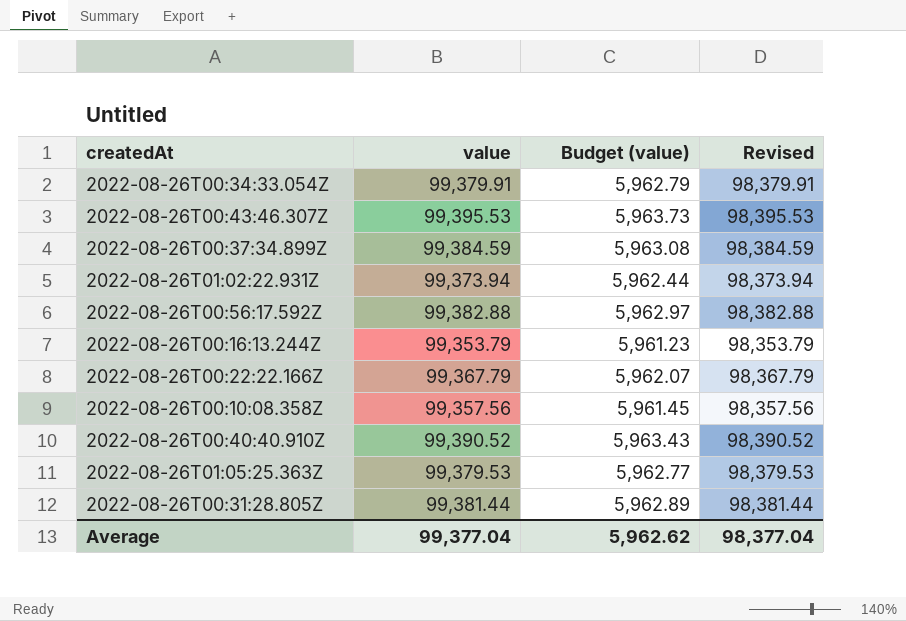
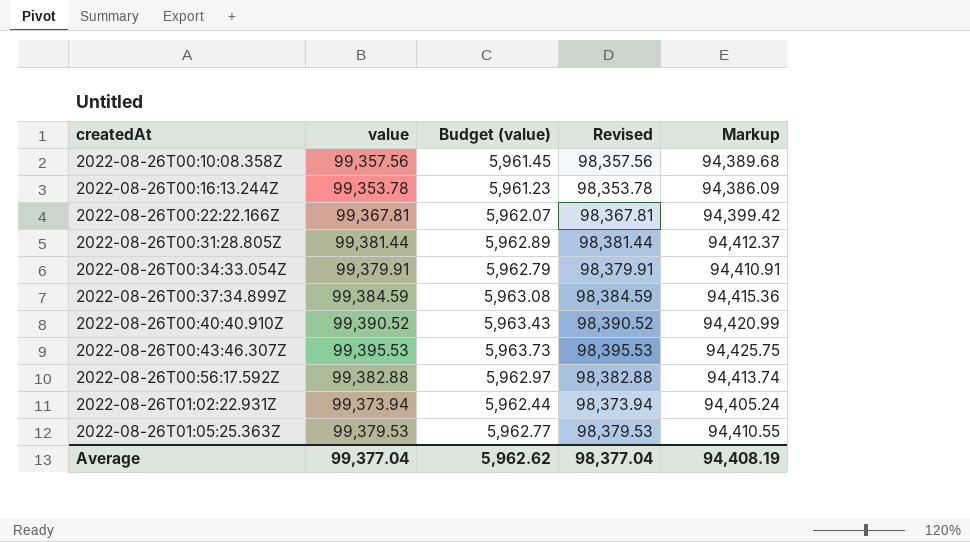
row order: none -> createdAt ascending
column Markup | formula: none -> [value] * 0.95
2022-08-26T00:16:13.244Z | value: 99,353.79 -> 99,353.78
2022-08-26T00:16:13.244Z | Revised: 98,353.79 -> 98,353.78
2022-08-26T00:22:22.166Z | value: 99,367.79 -> 99,367.81
2022-08-26T00:22:22.166Z | Revised: 98,367.79 -> 98,367.81

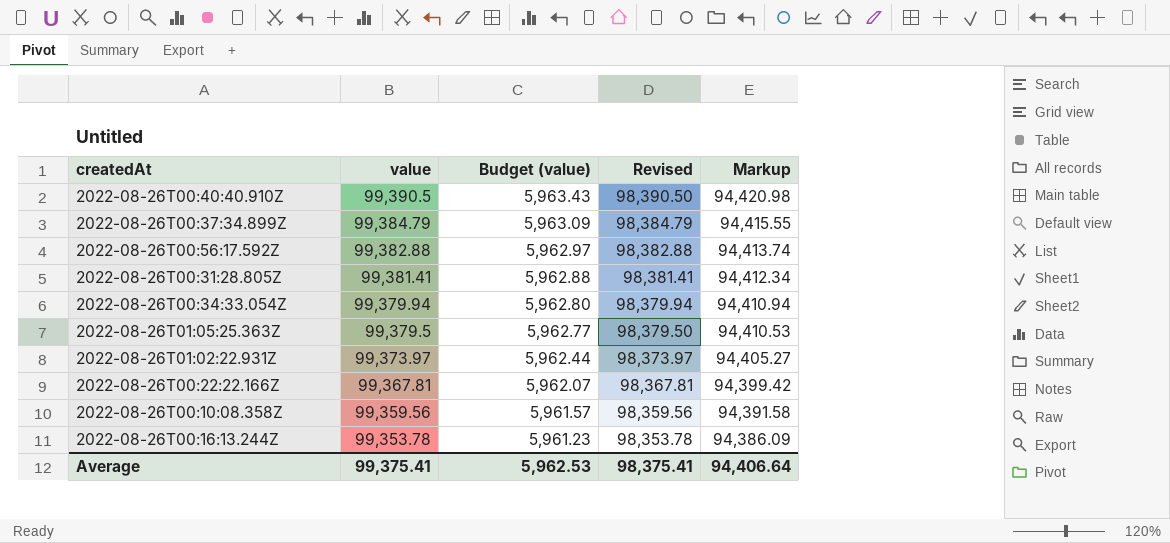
row order: createdAt ascending -> value descending
row 2022-08-26T00:43:46.307Z: 99,395.53 | 5,963.73 | 98,395.53 | 94,425.75 -> none
2022-08-26T00:40:40.910Z | value: 99,390.52 -> 99,390.5
2022-08-26T00:40:40.910Z | Revised: 98,390.52 -> 98,390.50
2022-08-26T00:40:40.910Z | Markup: 94,420.99 -> 94,420.98
2022-08-26T00:37:34.899Z | value: 99,384.59 -> 99,384.79
2022-08-26T00:37:34.899Z | Budget (value): 5,963.08 -> 5,963.09
2022-08-26T00:37:34.899Z | Revised: 98,384.59 -> 98,384.79
2022-08-26T00:37:34.899Z | Markup: 94,415.36 -> 94,415.55
2022-08-26T00:31:28.805Z | value: 99,381.44 -> 99,381.41
2022-08-26T00:31:28.805Z | Budget (value): 5,962.89 -> 5,962.88
2022-08-26T00:31:28.805Z | Revised: 98,381.44 -> 98,381.41
2022-08-26T00:31:28.805Z | Markup: 94,412.37 -> 94,412.34
2022-08-26T00:34:33.054Z | value: 99,379.91 -> 99,379.94
2022-08-26T00:34:33.054Z | Budget (value): 5,962.79 -> 5,962.80
2022-08-26T00:34:33.054Z | Revised: 98,379.91 -> 98,379.94
2022-08-26T00:34:33.054Z | Markup: 94,410.91 -> 94,410.94
2022-08-26T01:05:25.363Z | value: 99,379.53 -> 99,379.5
2022-08-26T01:05:25.363Z | Revised: 98,379.53 -> 98,379.50
2022-08-26T01:05:25.363Z | Markup: 94,410.55 -> 94,410.53
2022-08-26T01:02:22.931Z | value: 99,373.94 -> 99,373.97
2022-08-26T01:02:22.931Z | Revised: 98,373.94 -> 98,373.97
2022-08-26T01:02:22.931Z | Markup: 94,405.24 -> 94,405.27
2022-08-26T00:10:08.358Z | value: 99,357.56 -> 99,359.56
2022-08-26T00:10:08.358Z | Budget (value): 5,961.45 -> 5,961.57
2022-08-26T00:10:08.358Z | Revised: 98,357.56 -> 98,359.56
2022-08-26T00:10:08.358Z | Markup: 94,389.68 -> 94,391.58
Average | value: 99,377.04 -> 99,375.41
Average | Budget (value): 5,962.62 -> 5,962.53
Average | Revised: 98,377.04 -> 98,375.41
Average | Markup: 94,408.19 -> 94,406.64

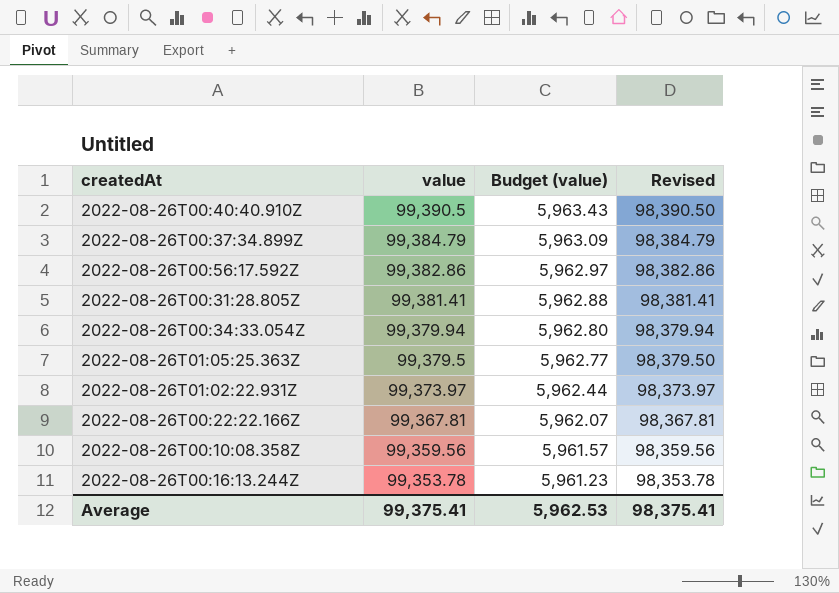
column Markup | formula: [value] * 0.95 -> none
2022-08-26T00:56:17.592Z | value: 99,382.88 -> 99,382.86
2022-08-26T00:56:17.592Z | Revised: 98,382.88 -> 98,382.86

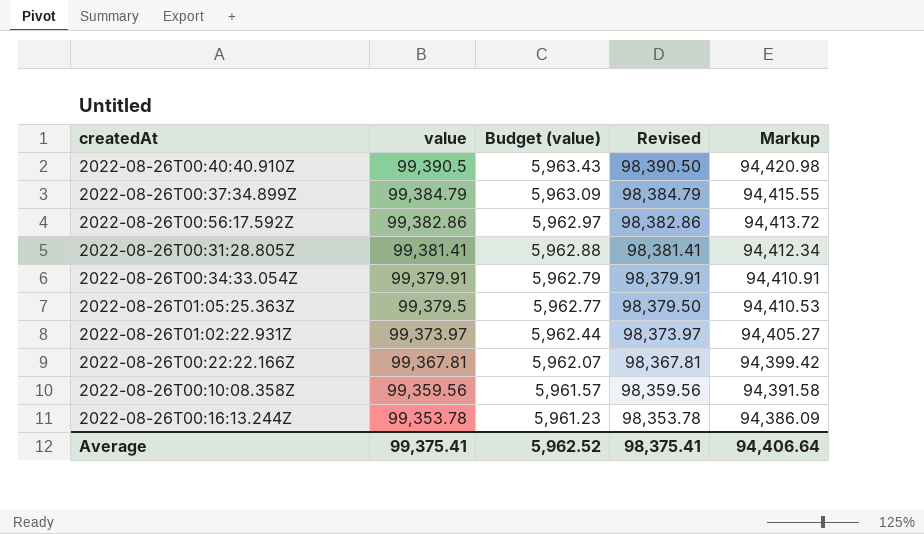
column Markup | formula: none -> [value] * 0.95
2022-08-26T00:34:33.054Z | value: 99,379.94 -> 99,379.91
2022-08-26T00:34:33.054Z | Budget (value): 5,962.80 -> 5,962.79
2022-08-26T00:34:33.054Z | Revised: 98,379.94 -> 98,379.91
Average | Budget (value): 5,962.53 -> 5,962.52

